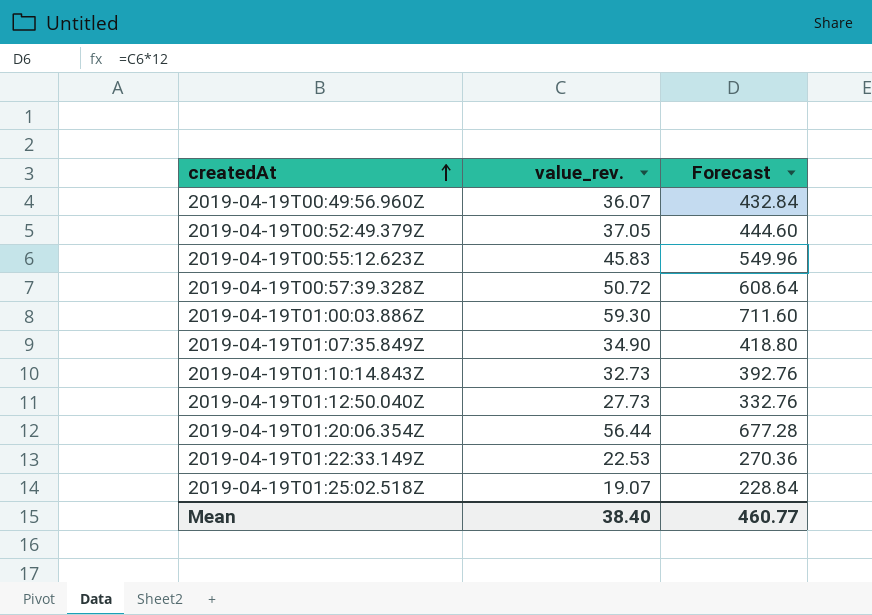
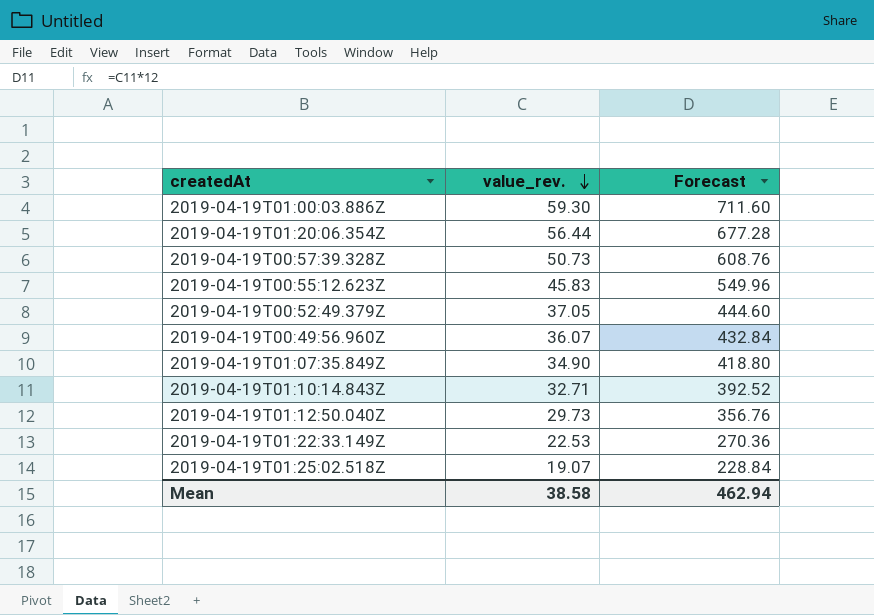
row order: createdAt ascending -> value_rev. descending
2019-04-19T00:57:39.328Z | value_rev.: 50.72 -> 50.73
2019-04-19T00:57:39.328Z | Forecast: 608.64 -> 608.76
2019-04-19T01:10:14.843Z | value_rev.: 32.73 -> 32.71
2019-04-19T01:10:14.843Z | Forecast: 392.76 -> 392.52
2019-04-19T01:12:50.040Z | value_rev.: 27.73 -> 29.73
2019-04-19T01:12:50.040Z | Forecast: 332.76 -> 356.76
Mean | value_rev.: 38.40 -> 38.58
Mean | Forecast: 460.77 -> 462.94

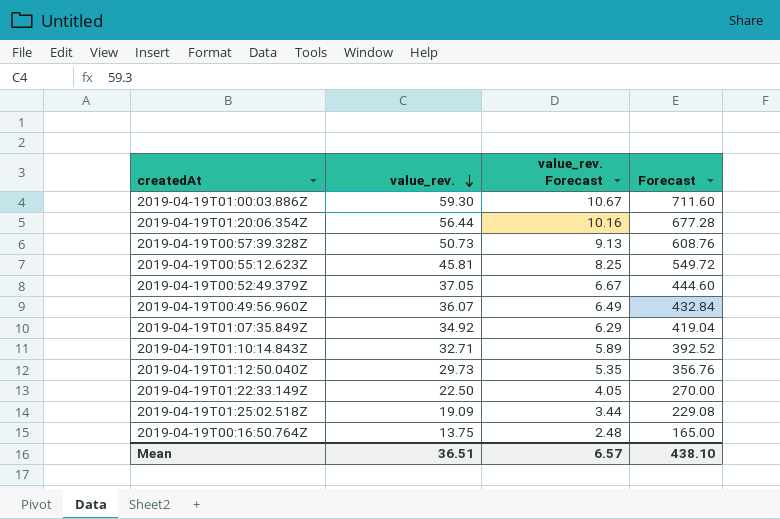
column value_rev. Forecast | formula: none -> [value_rev.] * 0.18
2019-04-19T00:55:12.623Z | value_rev.: 45.83 -> 45.81
2019-04-19T00:55:12.623Z | Forecast: 549.96 -> 549.72
2019-04-19T01:07:35.849Z | value_rev.: 34.90 -> 34.92
2019-04-19T01:07:35.849Z | Forecast: 418.80 -> 419.04
2019-04-19T01:22:33.149Z | value_rev.: 22.53 -> 22.50
2019-04-19T01:22:33.149Z | Forecast: 270.36 -> 270.00
2019-04-19T01:25:02.518Z | value_rev.: 19.07 -> 19.09
2019-04-19T01:25:02.518Z | Forecast: 228.84 -> 229.08
row 2019-04-19T00:16:50.764Z: none -> 13.75 | 2.48 | 165.00
Mean | value_rev.: 38.58 -> 36.51
Mean | Forecast: 462.94 -> 438.10

